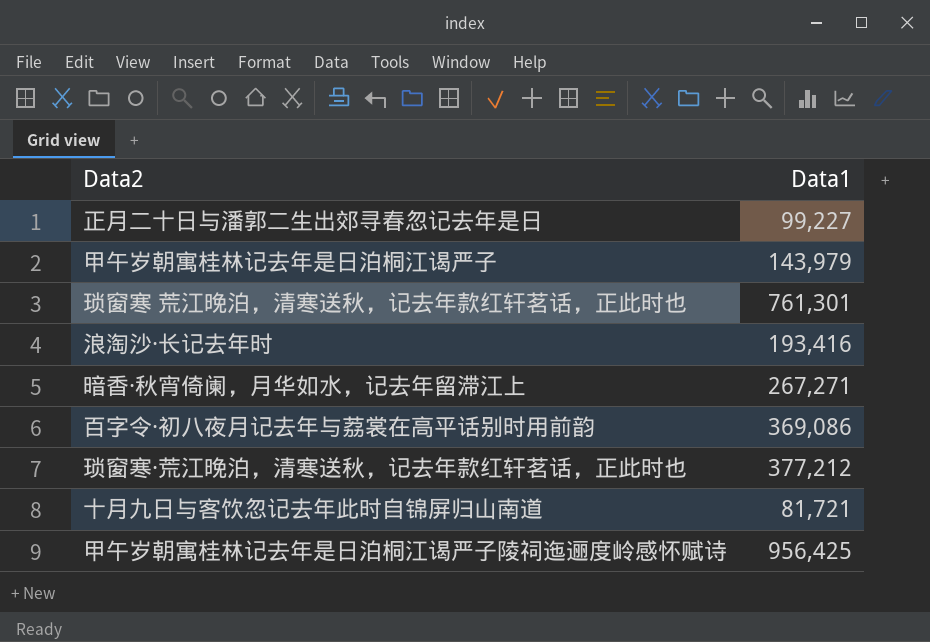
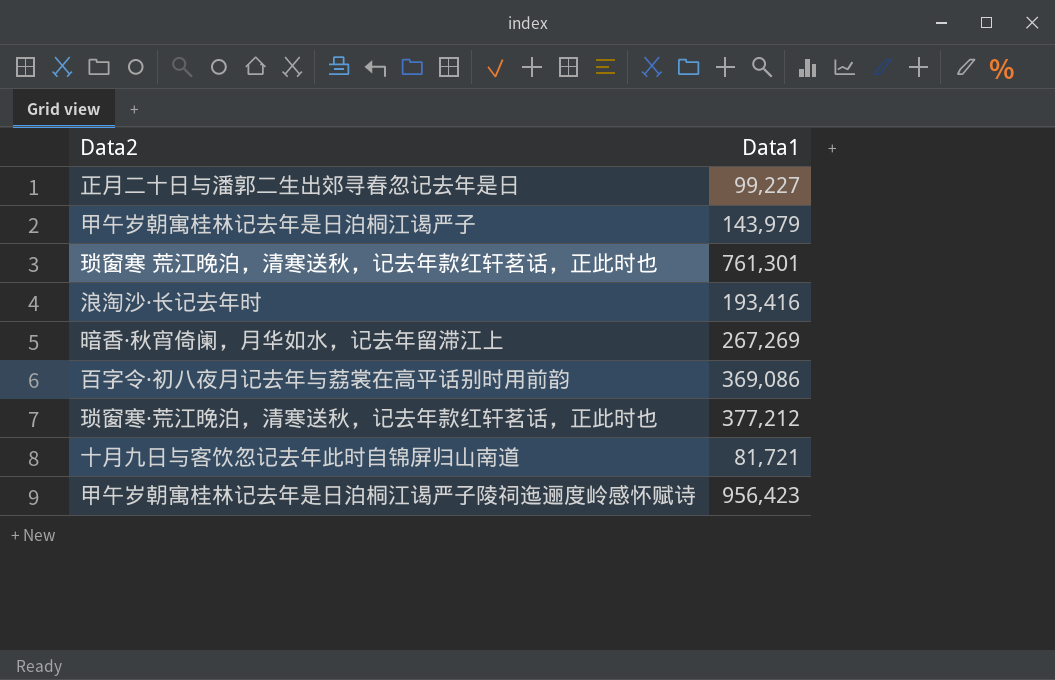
暗香·秋宵倚阑，月华如水，记去年留滞江上 | Data1: 267,271 -> 267,269
甲午岁朝寓桂林记去年是日泊桐江谒严子陵祠迤逦度岭感怀赋诗 | Data1: 956,425 -> 956,423

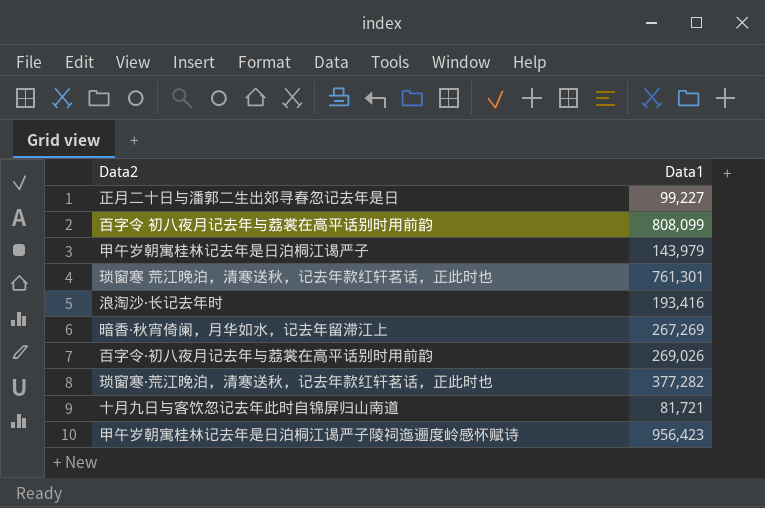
row 百字令 初八夜月记去年与荔裳在高平话别时用前韵: none -> 808,099
百字令·初八夜月记去年与荔裳在高平话别时用前韵 | Data1: 369,086 -> 269,026
琐窗寒·荒江晚泊，清寒送秋，记去年款红轩茗话，正此时也 | Data1: 377,212 -> 377,282

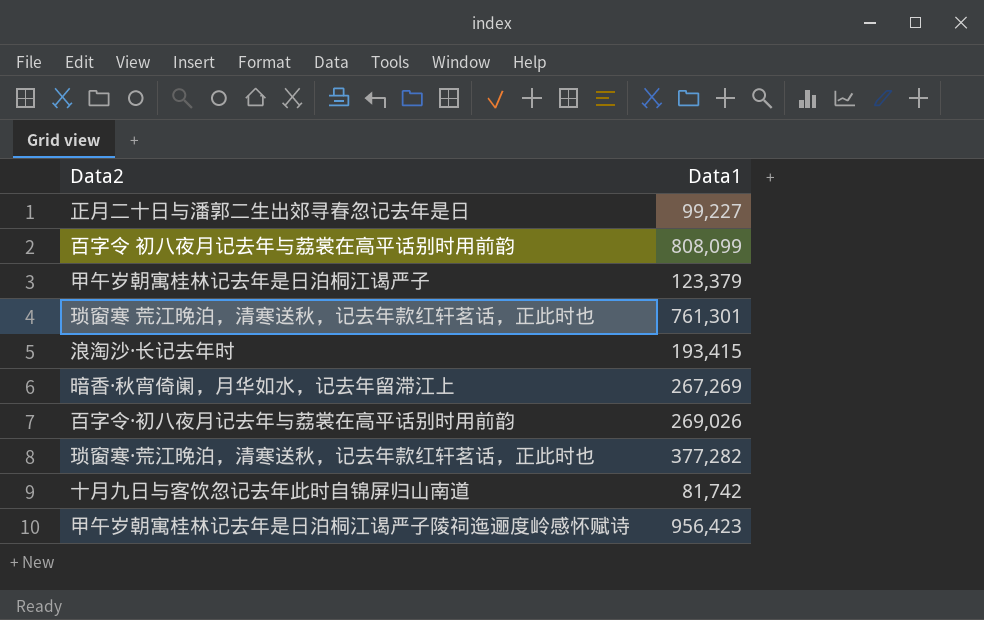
甲午岁朝寓桂林记去年是日泊桐江谒严子 | Data1: 143,979 -> 123,379
浪淘沙·长记去年时 | Data1: 193,416 -> 193,415
十月九日与客饮忽记去年此时自锦屏归山南道 | Data1: 81,721 -> 81,742

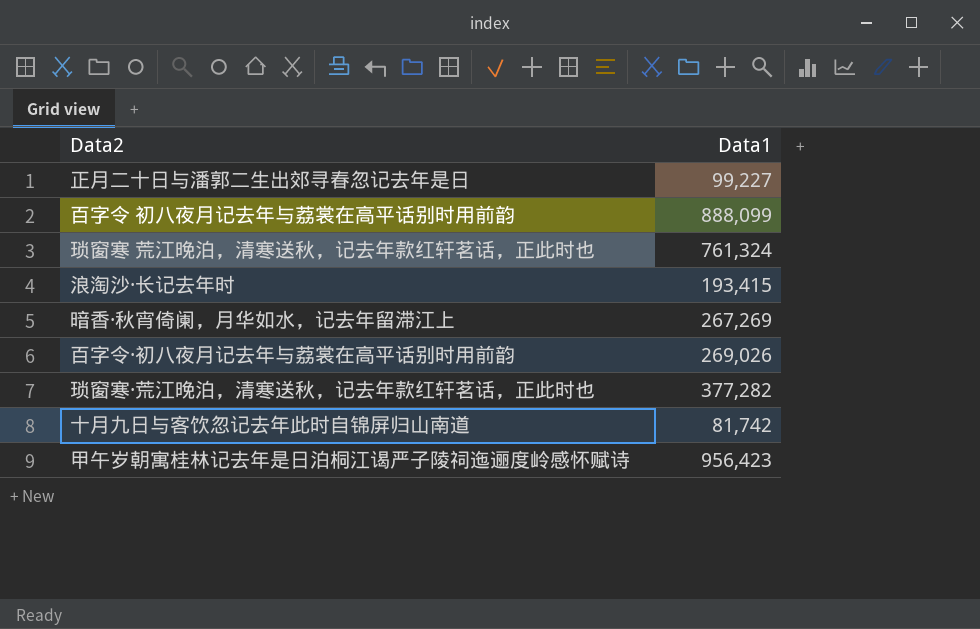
row 甲午岁朝寓桂林记去年是日泊桐江谒严子: 123,379 -> none
百字令 初八夜月记去年与荔裳在高平话别时用前韵 | Data1: 808,099 -> 888,099
琐窗寒 荒江晚泊，清寒送秋，记去年款红轩茗话，正此时也 | Data1: 761,301 -> 761,324

